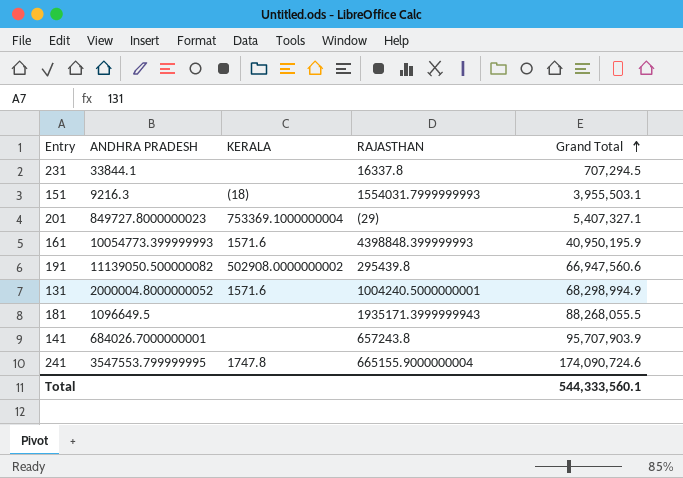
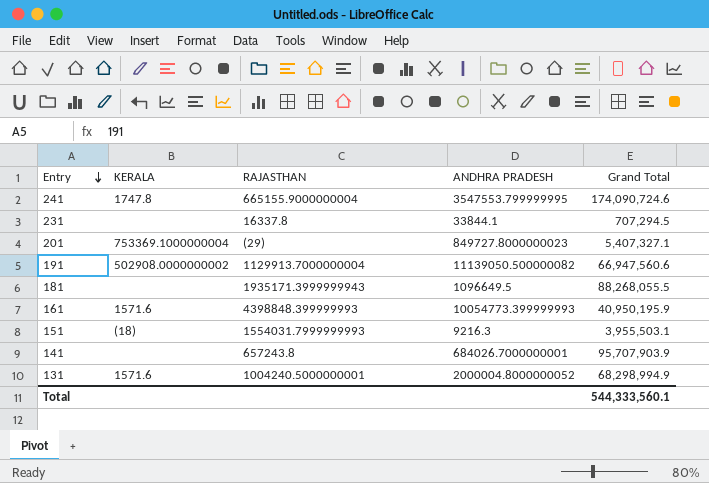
row order: Grand Total ascending -> Entry descending
column ANDHRA PRADESH | position: 2 -> 4
191 | RAJASTHAN: 295439.8 -> 1129913.7000000004

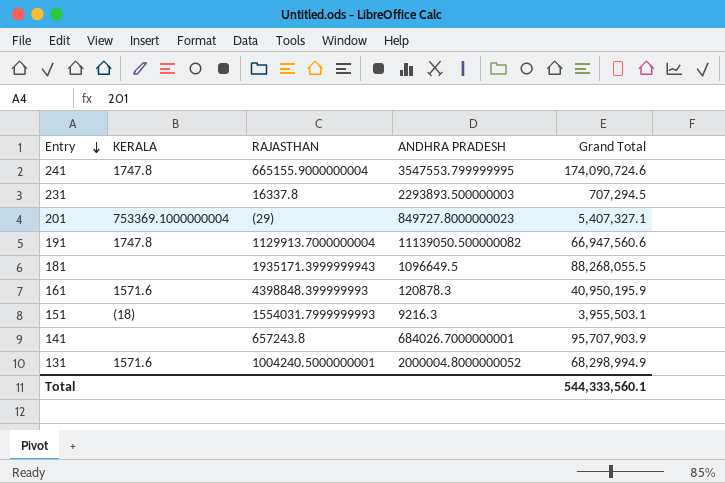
231 | ANDHRA PRADESH: 33844.1 -> 2293893.500000003
191 | KERALA: 502908.0000000002 -> 1747.8
161 | ANDHRA PRADESH: 10054773.399999993 -> 120878.3

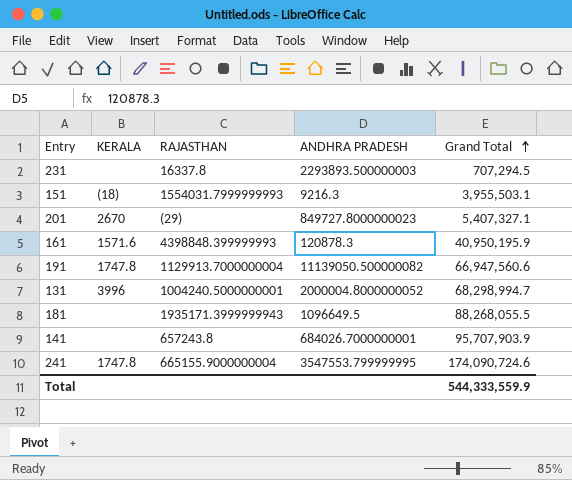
row order: Entry descending -> Grand Total ascending
201 | KERALA: 753369.1000000004 -> 2670
131 | KERALA: 1571.6 -> 3996
131 | Grand Total: 68,298,994.9 -> 68,298,994.7
Total | Grand Total: 544,333,560.1 -> 544,333,559.9

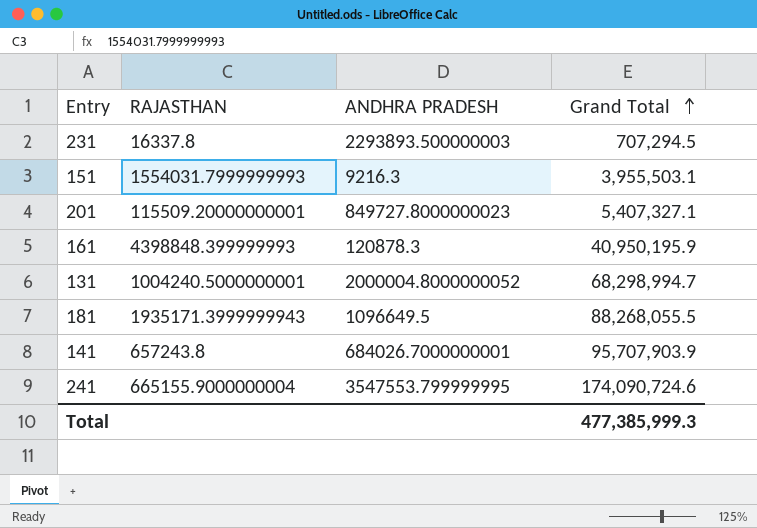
column KERALA | position: 2 -> none
row 191: 1747.8 | 1129913.7000000004 | 11139050.500000082 | 66,947,560.6 -> none
201 | RAJASTHAN: (29) -> 115509.20000000001
Total | Grand Total: 544,333,559.9 -> 477,385,999.3

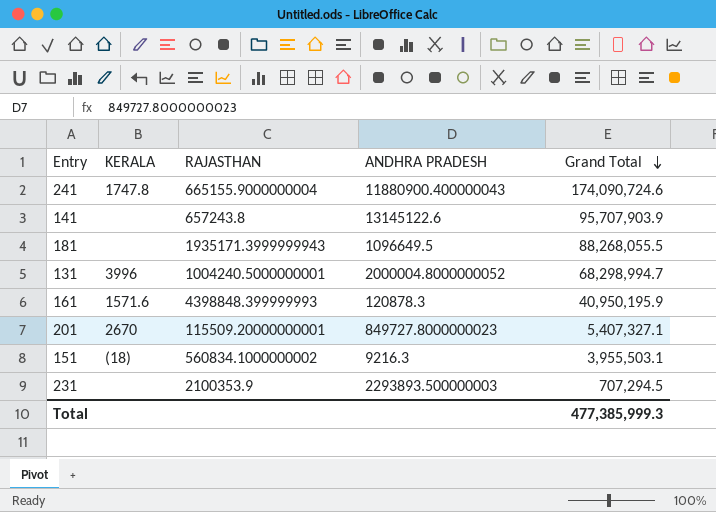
row order: Grand Total ascending -> Grand Total descending
column KERALA | position: none -> 2
241 | ANDHRA PRADESH: 3547553.799999995 -> 11880900.400000043
141 | ANDHRA PRADESH: 684026.7000000001 -> 13145122.6
151 | RAJASTHAN: 1554031.7999999993 -> 560834.1000000002
231 | RAJASTHAN: 16337.8 -> 2100353.9

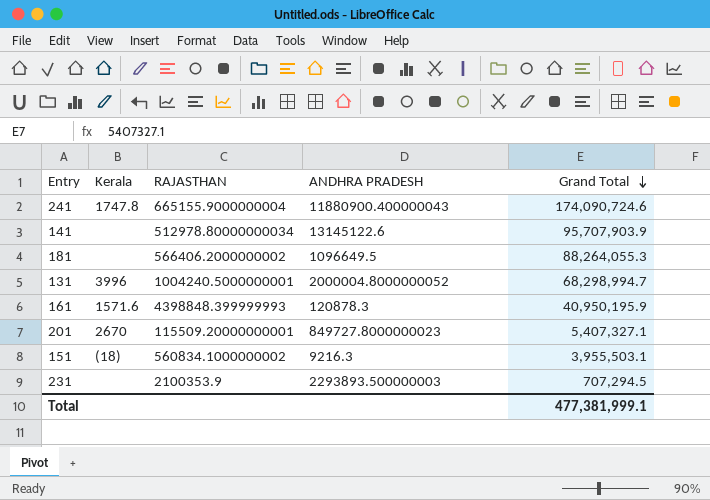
column name: KERALA -> Kerala
141 | RAJASTHAN: 657243.8 -> 512978.80000000034
181 | RAJASTHAN: 1935171.3999999943 -> 566406.2000000002
181 | Grand Total: 88,268,055.5 -> 88,264,055.3
Total | Grand Total: 477,385,999.3 -> 477,381,999.1

